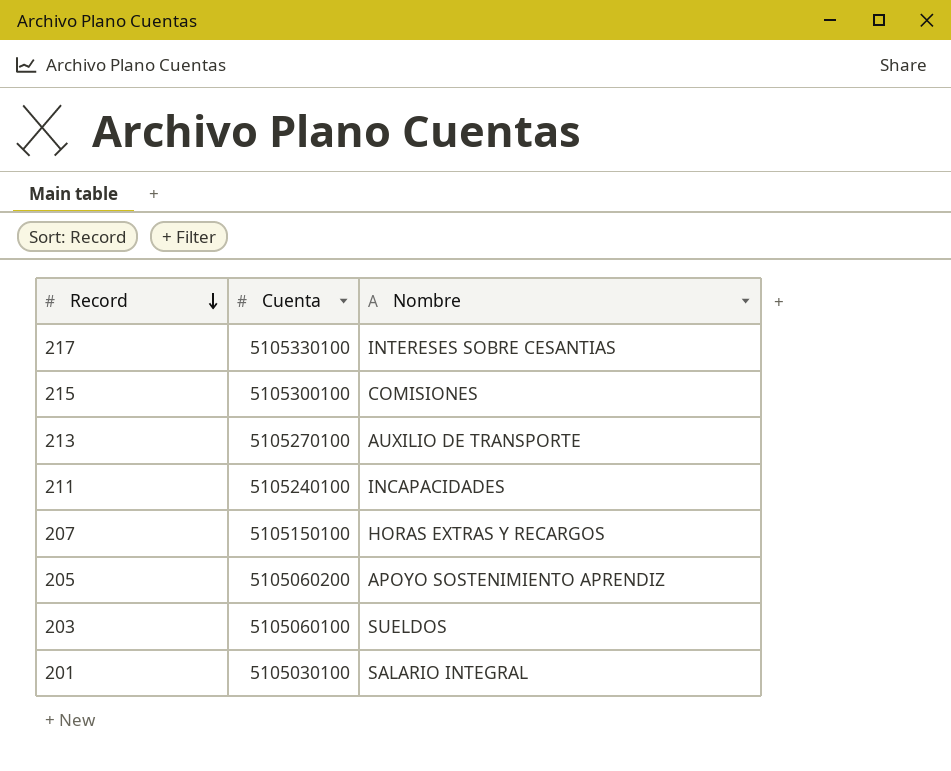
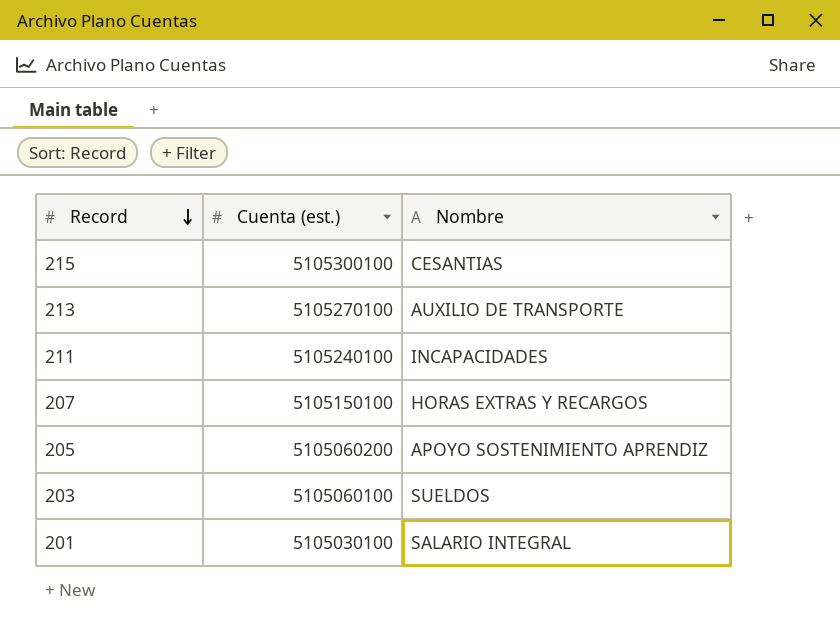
column name: Cuenta -> Cuenta (est.)
row 217: 5105330100 | INTERESES SOBRE CESANTIAS -> none
215 | Nombre: COMISIONES -> CESANTIAS

